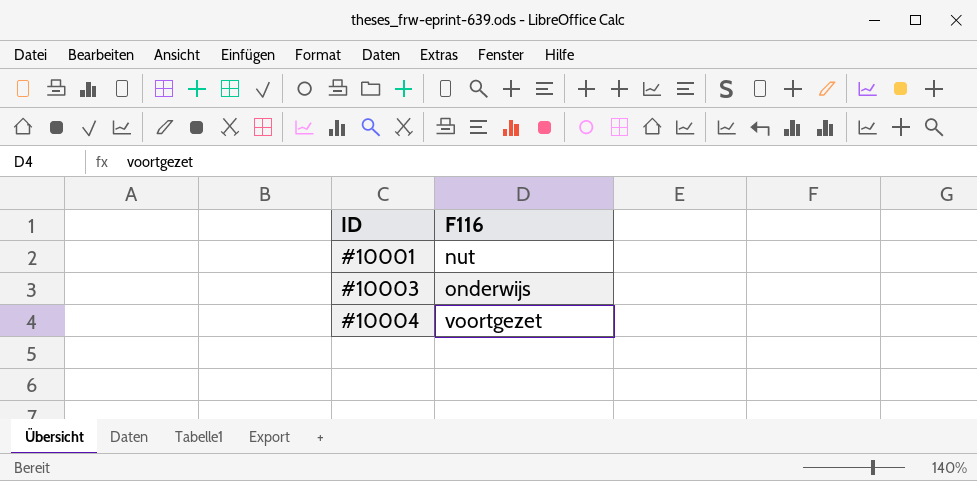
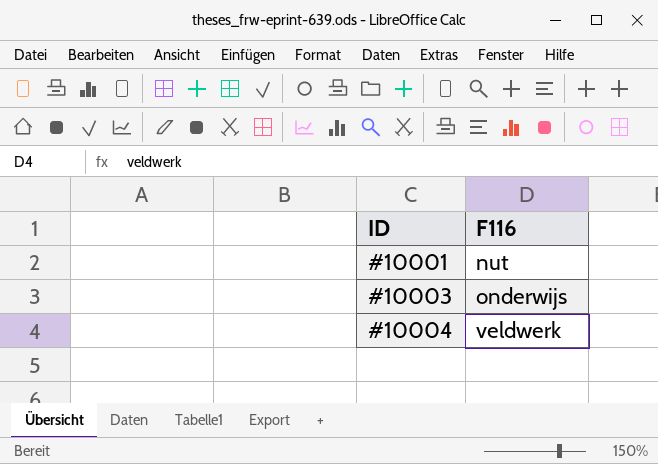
#10004 | F116: voortgezet -> veldwerk

